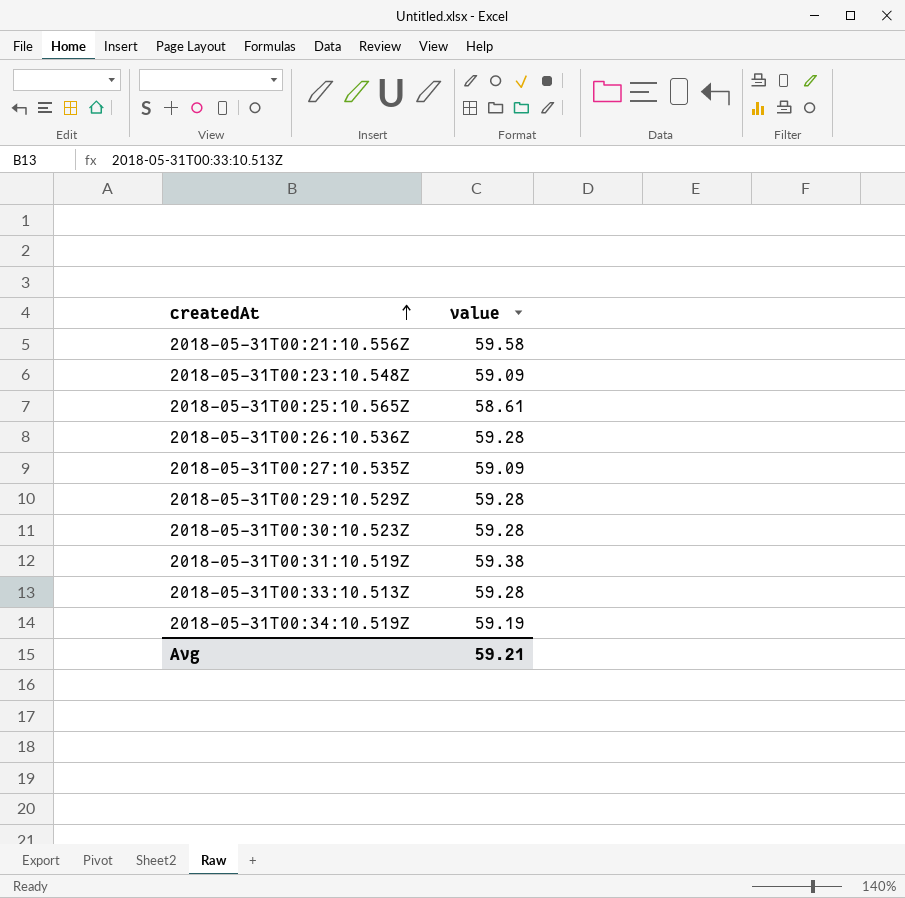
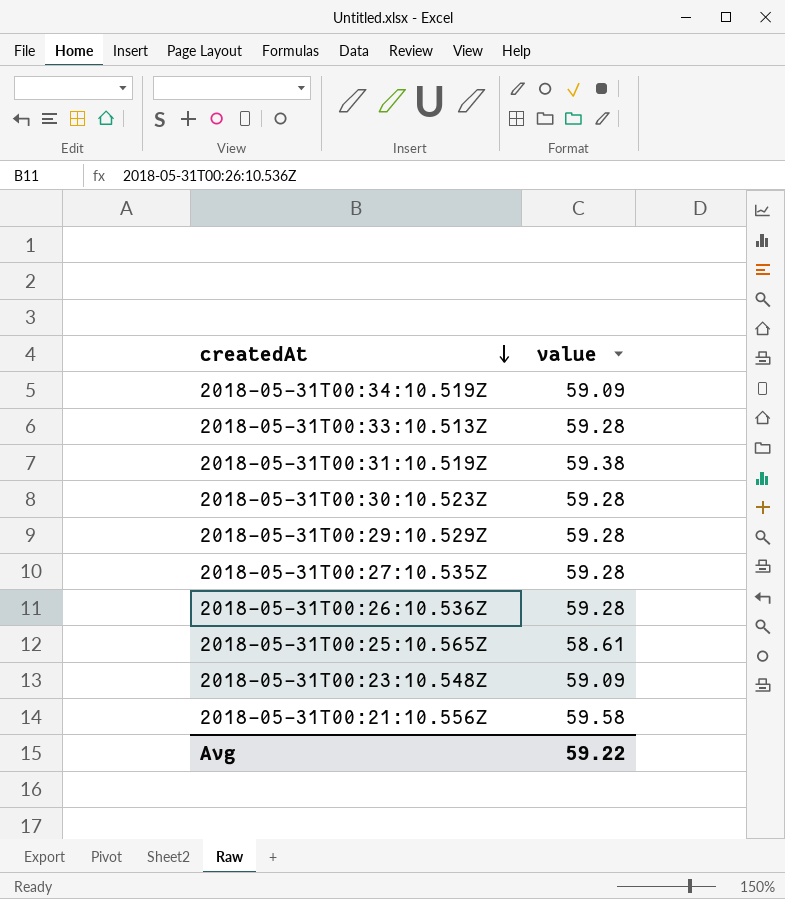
row order: createdAt ascending -> createdAt descending
2018-05-31T00:34:10.519Z | value: 59.19 -> 59.09
2018-05-31T00:27:10.535Z | value: 59.09 -> 59.28
Avg | value: 59.21 -> 59.22

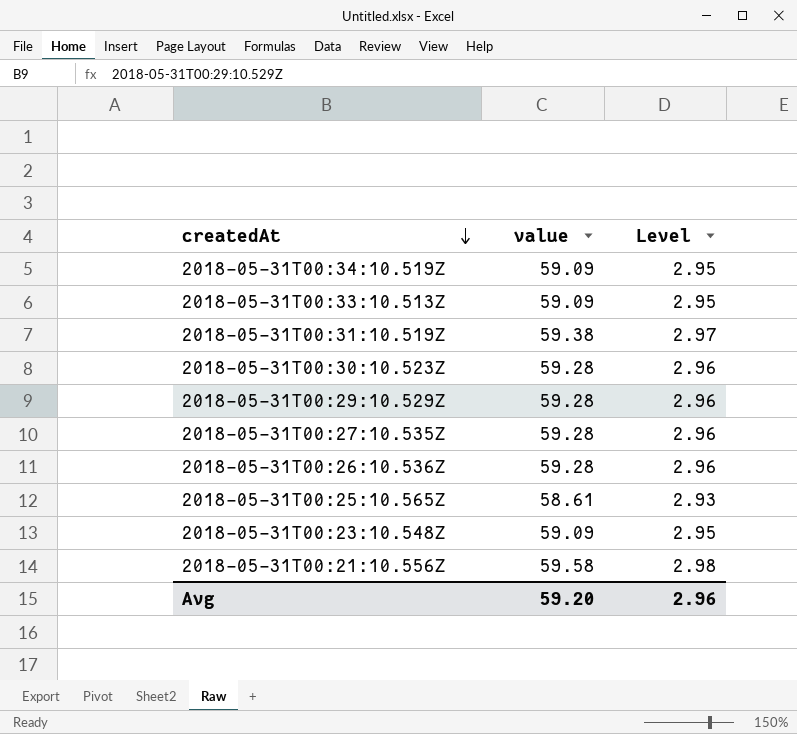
column Level | formula: none -> [value] * 0.05
2018-05-31T00:33:10.513Z | value: 59.28 -> 59.09
Avg | value: 59.22 -> 59.20

